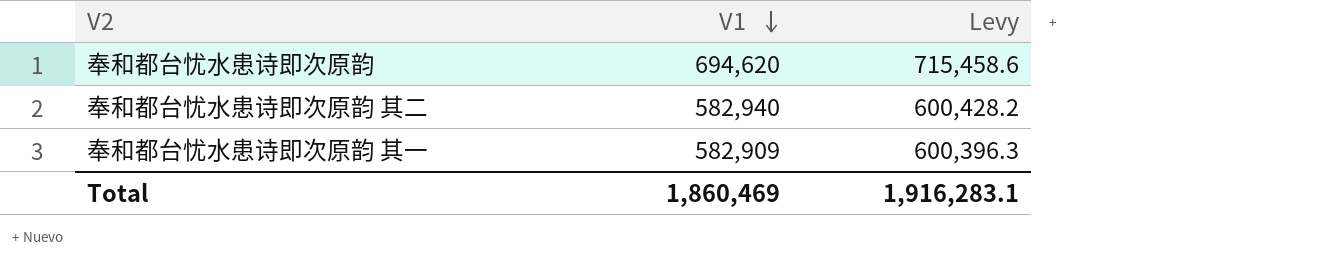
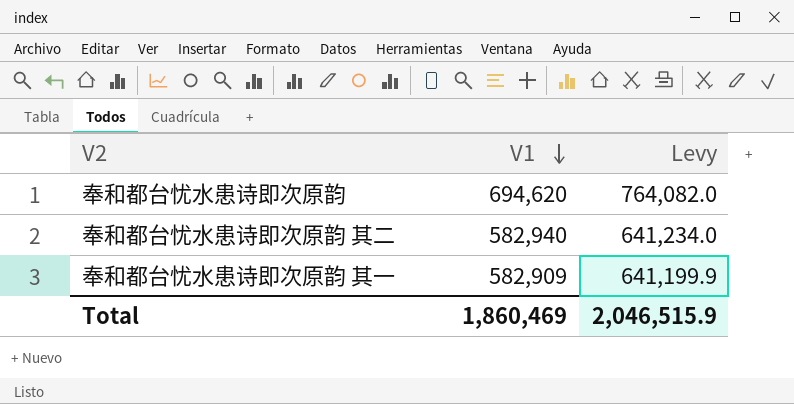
column Levy | formula: [V1] * 1.03 -> [V1] * 1.1
Total | Levy: 1,916,283.1 -> 2,046,515.9

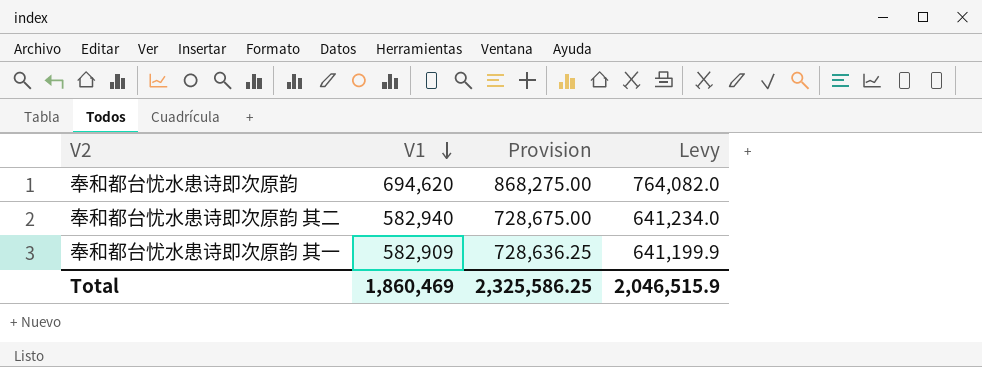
column Provision | formula: none -> [V1] * 1.25

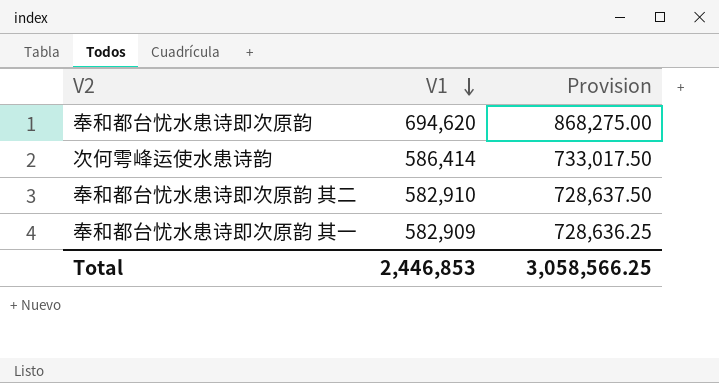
column Levy | formula: [V1] * 1.1 -> none
row 次何雩峰运使水患诗韵: none -> 586,414 | 733,017.50
奉和都台忧水患诗即次原韵 其二 | V1: 582,940 -> 582,910
奉和都台忧水患诗即次原韵 其二 | Provision: 728,675.00 -> 728,637.50
Total | V1: 1,860,469 -> 2,446,853
Total | Provision: 2,325,586.25 -> 3,058,566.25

